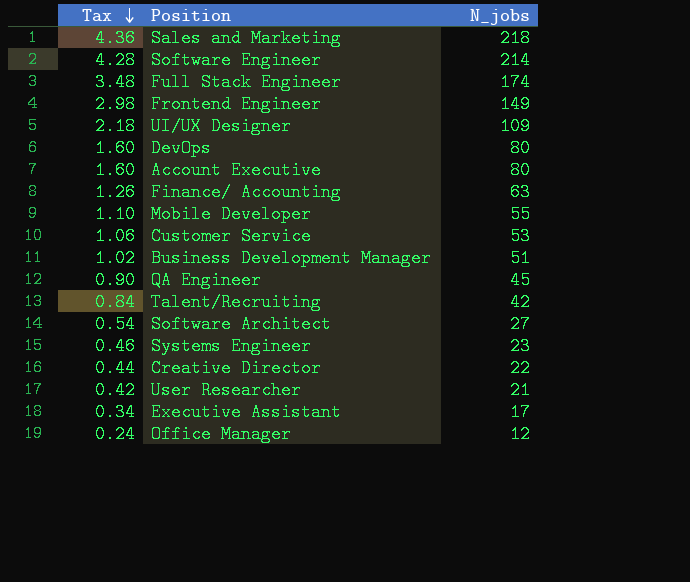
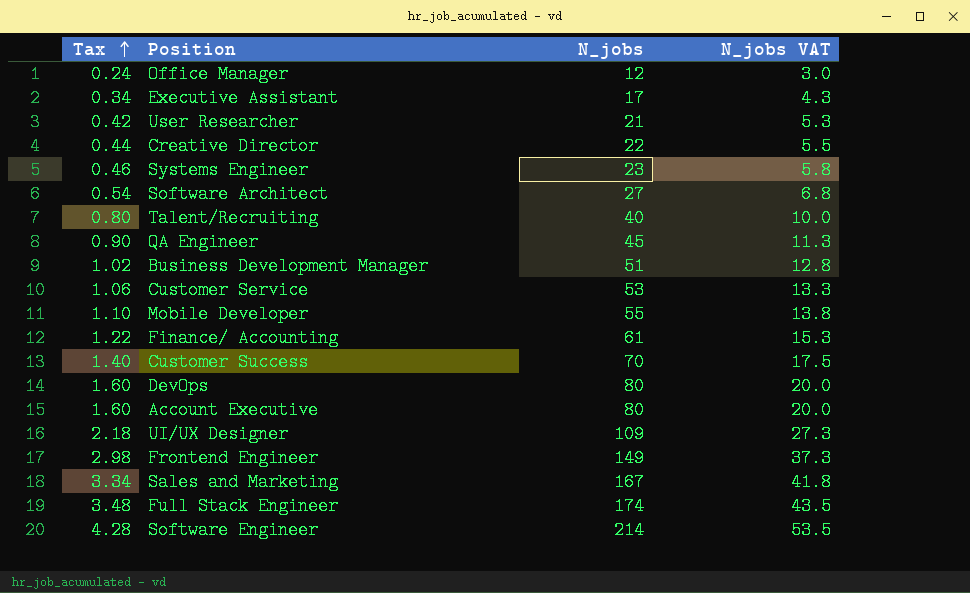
row order: Tax descending -> Tax ascending
column N_jobs VAT | formula: none -> [N_jobs] * 0.25
Talent/Recruiting | Tax: 0.84 -> 0.80
Talent/Recruiting | N_jobs: 42 -> 40
Finance/ Accounting | Tax: 1.26 -> 1.22
Finance/ Accounting | N_jobs: 63 -> 61
row Customer Success: none -> 1.40 | 70 | 17.5
Sales and Marketing | Tax: 4.36 -> 3.34
Sales and Marketing | N_jobs: 218 -> 167

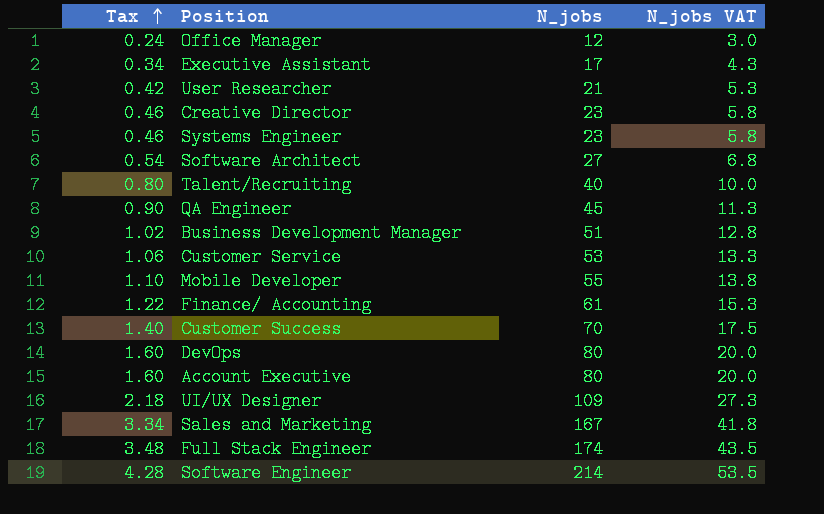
row Frontend Engineer: 2.98 | 149 | 37.3 -> none
Creative Director | Tax: 0.44 -> 0.46
Creative Director | N_jobs: 22 -> 23
Creative Director | N_jobs VAT: 5.5 -> 5.8

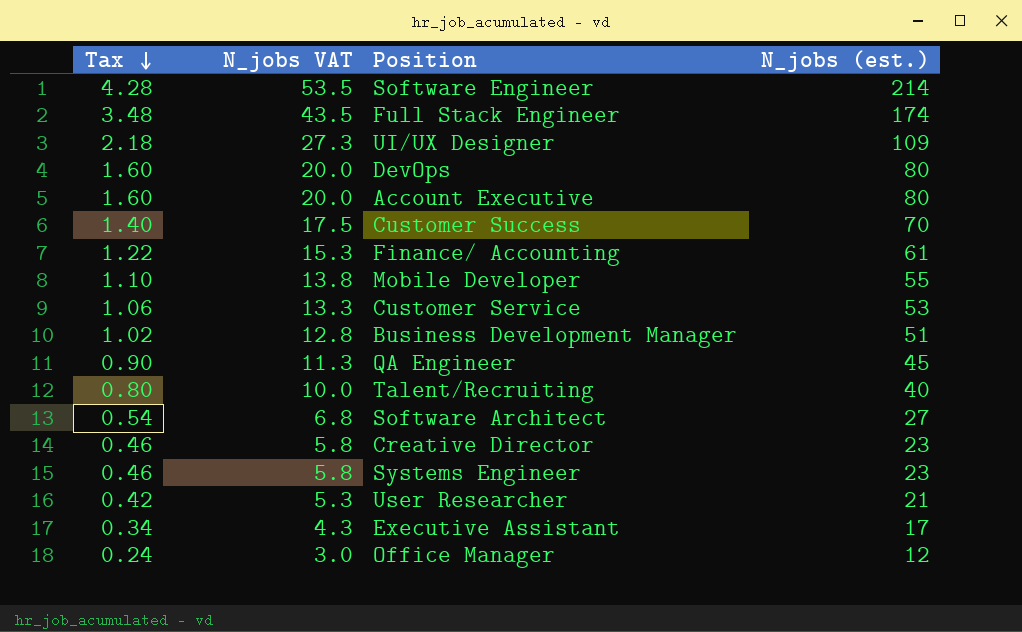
row order: Tax ascending -> Tax descending
column N_jobs VAT | position: 4 -> 2
column name: N_jobs -> N_jobs (est.)
row Sales and Marketing: 3.34 | 167 | 41.8 -> none

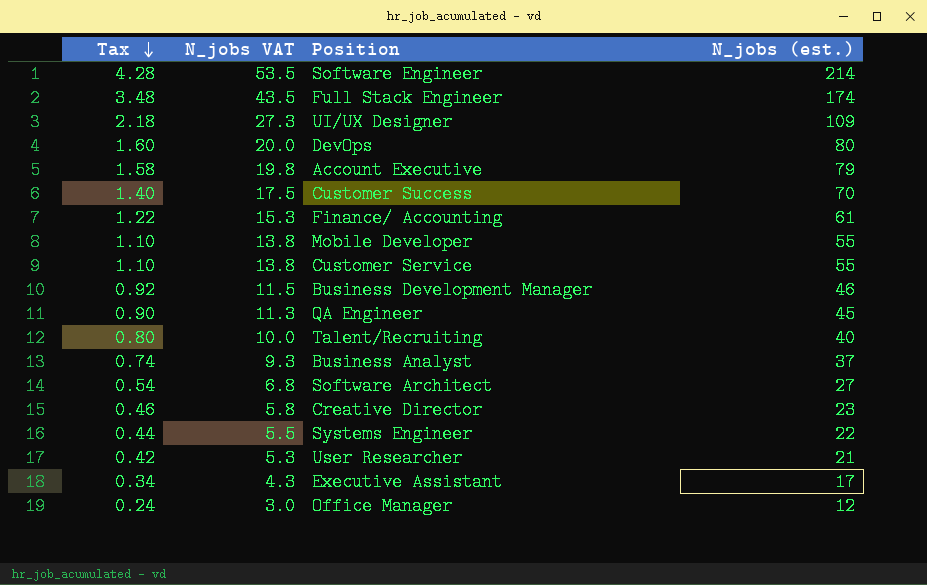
Account Executive | Tax: 1.60 -> 1.58
Account Executive | N_jobs VAT: 20.0 -> 19.8
Account Executive | N_jobs (est.): 80 -> 79
Customer Service | Tax: 1.06 -> 1.10
Customer Service | N_jobs VAT: 13.3 -> 13.8
Customer Service | N_jobs (est.): 53 -> 55
Business Development Manager | Tax: 1.02 -> 0.92
Business Development Manager | N_jobs VAT: 12.8 -> 11.5
Business Development Manager | N_jobs (est.): 51 -> 46
row Business Analyst: none -> 0.74 | 9.3 | 37
Systems Engineer | Tax: 0.46 -> 0.44
Systems Engineer | N_jobs VAT: 5.8 -> 5.5
Systems Engineer | N_jobs (est.): 23 -> 22

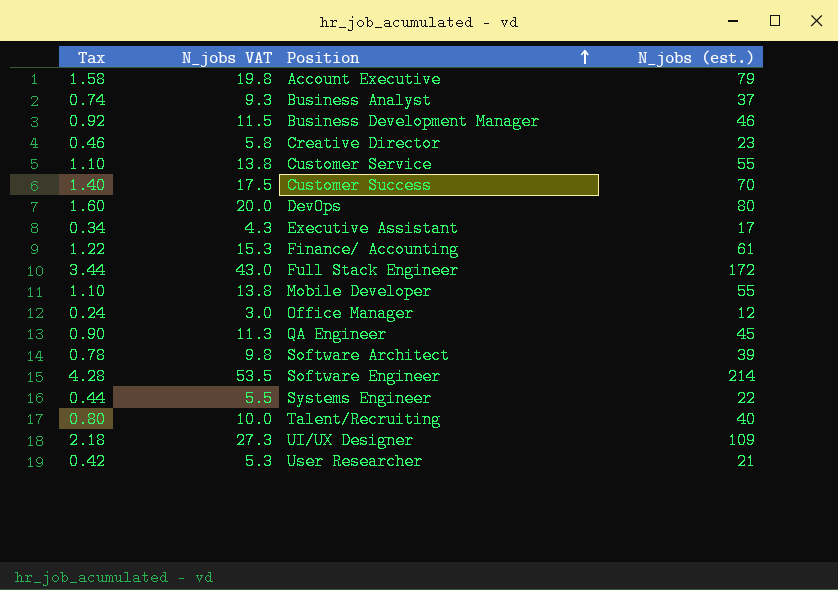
row order: Tax descending -> Position ascending
Full Stack Engineer | Tax: 3.48 -> 3.44
Full Stack Engineer | N_jobs VAT: 43.5 -> 43.0
Full Stack Engineer | N_jobs (est.): 174 -> 172
Software Architect | Tax: 0.54 -> 0.78
Software Architect | N_jobs VAT: 6.8 -> 9.8
Software Architect | N_jobs (est.): 27 -> 39

